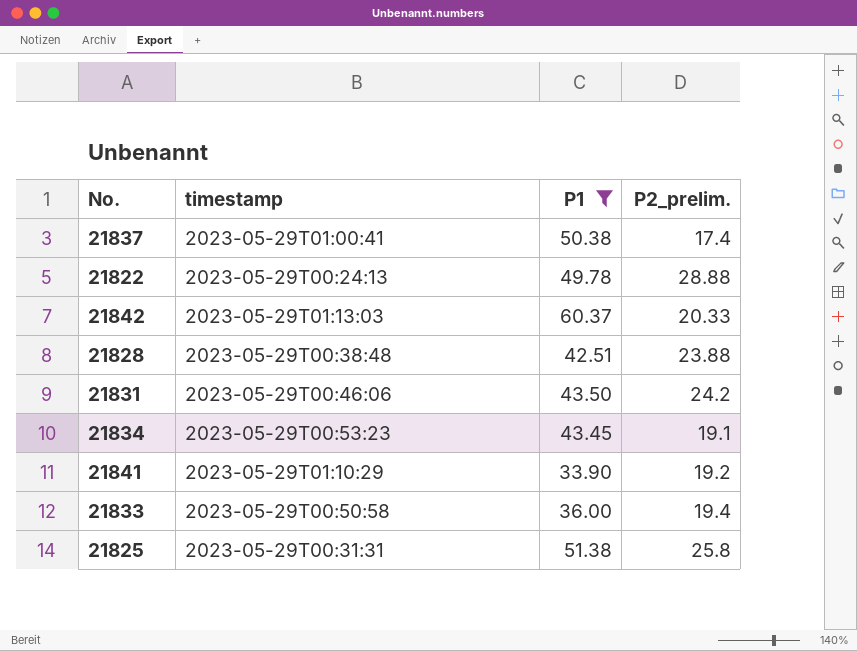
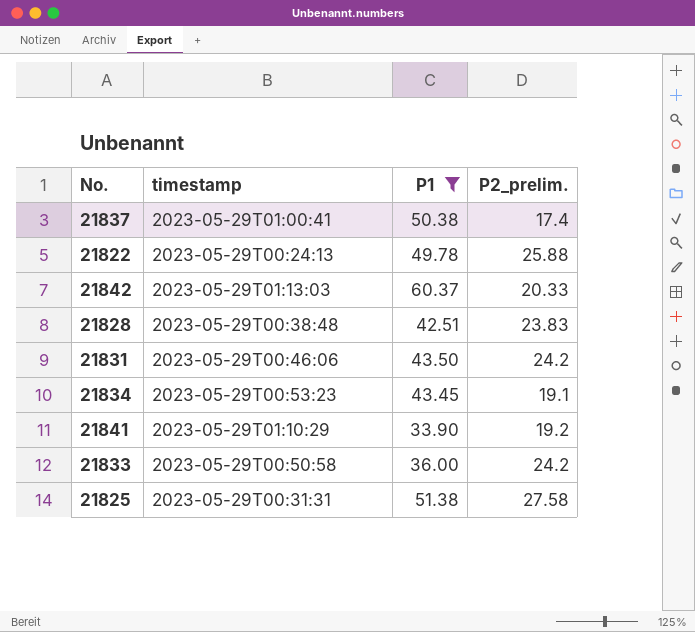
21822 | P2_prelim.: 28.88 -> 25.88
21828 | P2_prelim.: 23.88 -> 23.83
21833 | P2_prelim.: 19.4 -> 24.2
21825 | P2_prelim.: 25.8 -> 27.58

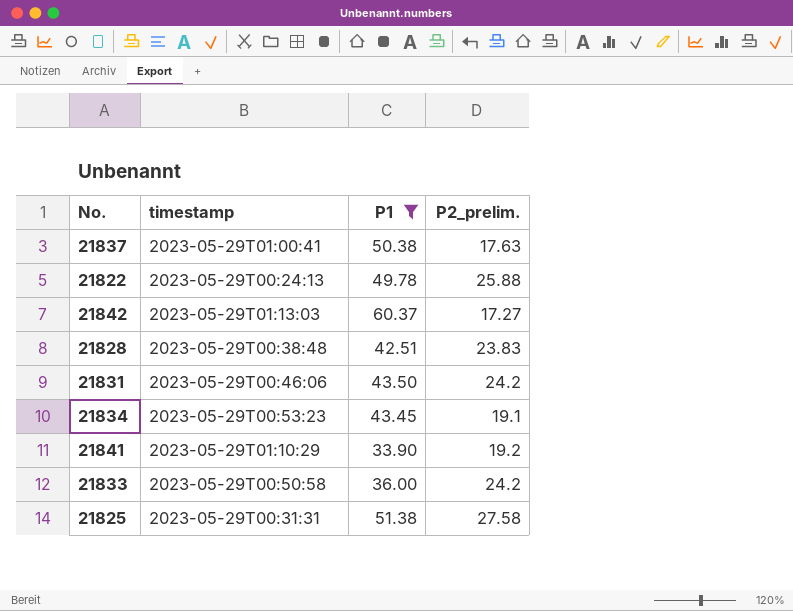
21837 | P2_prelim.: 17.4 -> 17.63
21842 | P2_prelim.: 20.33 -> 17.27

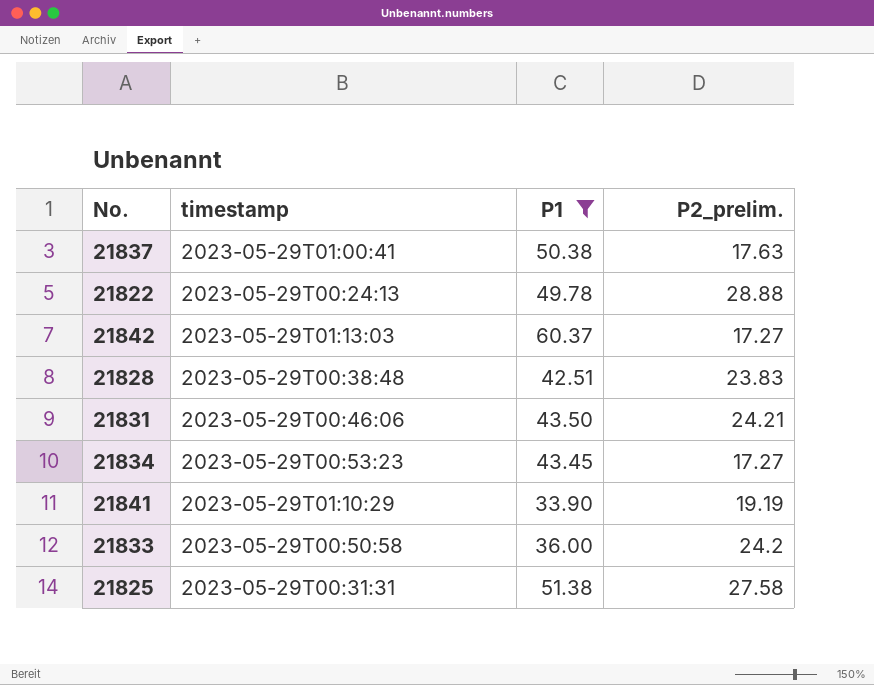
21822 | P2_prelim.: 25.88 -> 28.88
21831 | P2_prelim.: 24.2 -> 24.21
21834 | P2_prelim.: 19.1 -> 17.27
21841 | P2_prelim.: 19.2 -> 19.19

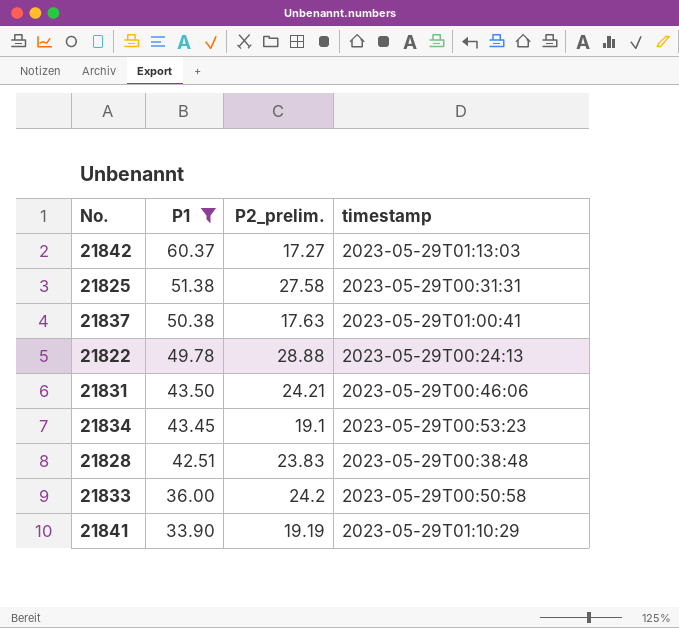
row order: none -> P1 descending
column timestamp | position: 2 -> 4
21834 | P2_prelim.: 17.27 -> 19.1

